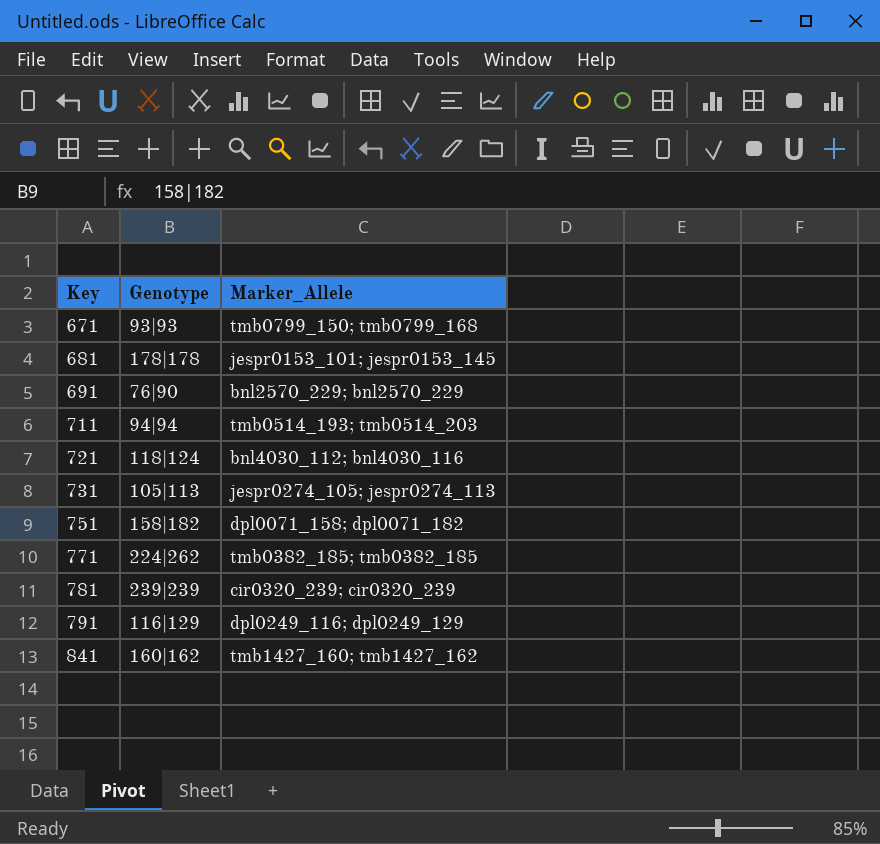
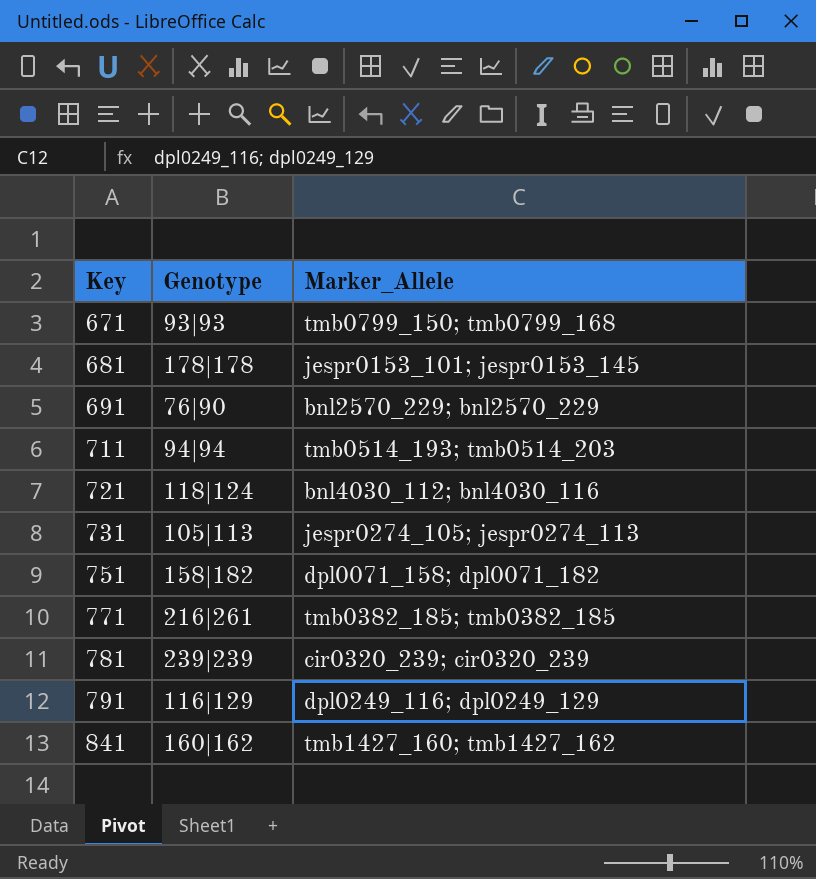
771 | Genotype: 224|262 -> 216|261

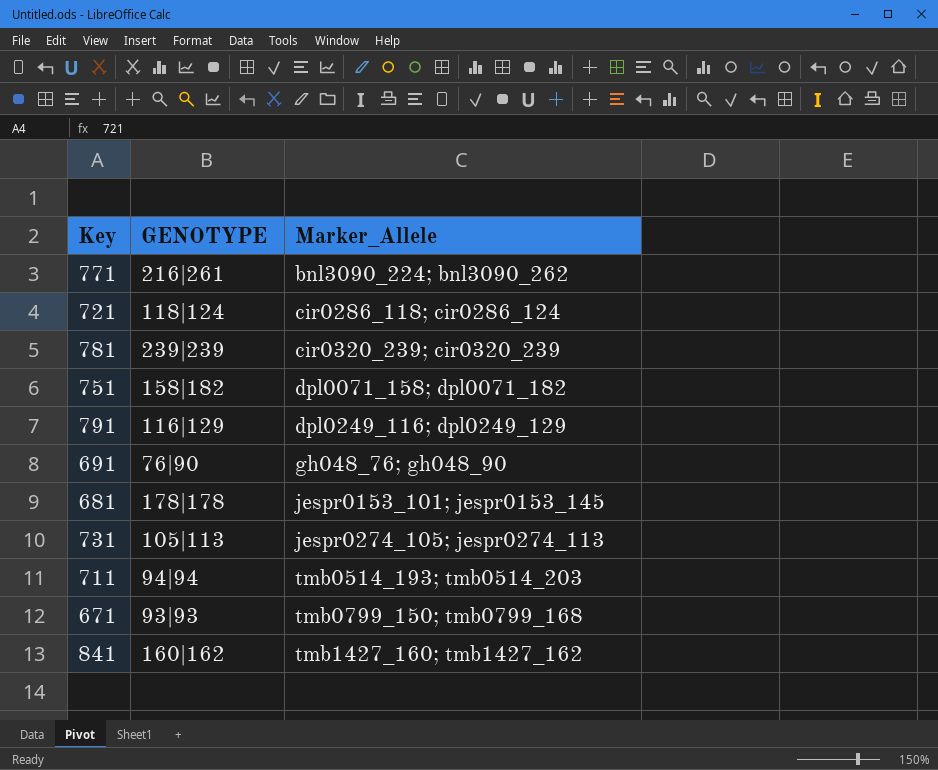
row order: Key ascending -> Marker_Allele ascending
column name: Genotype -> GENOTYPE
771 | Marker_Allele: tmb0382_185; tmb0382_185 -> bnl3090_224; bnl3090_262
721 | Marker_Allele: bnl4030_112; bnl4030_116 -> cir0286_118; cir0286_124
691 | Marker_Allele: bnl2570_229; bnl2570_229 -> gh048_76; gh048_90

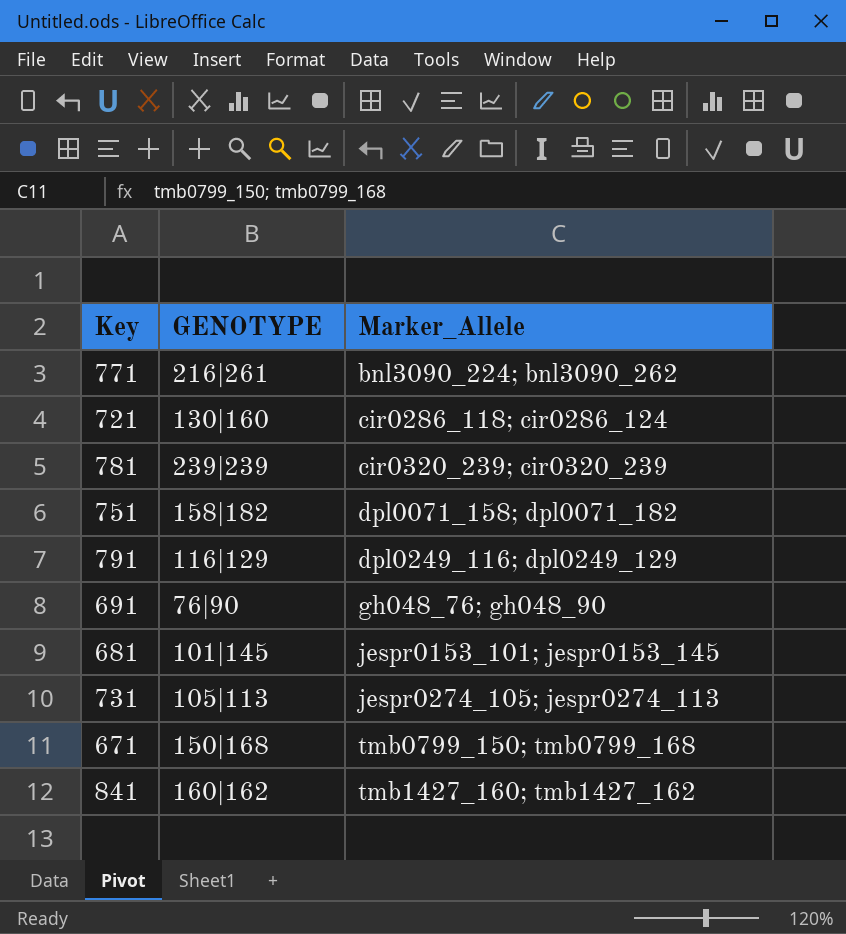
row 711: 94|94 | tmb0514_193; tmb0514_203 -> none
721 | GENOTYPE: 118|124 -> 130|160
681 | GENOTYPE: 178|178 -> 101|145
671 | GENOTYPE: 93|93 -> 150|168

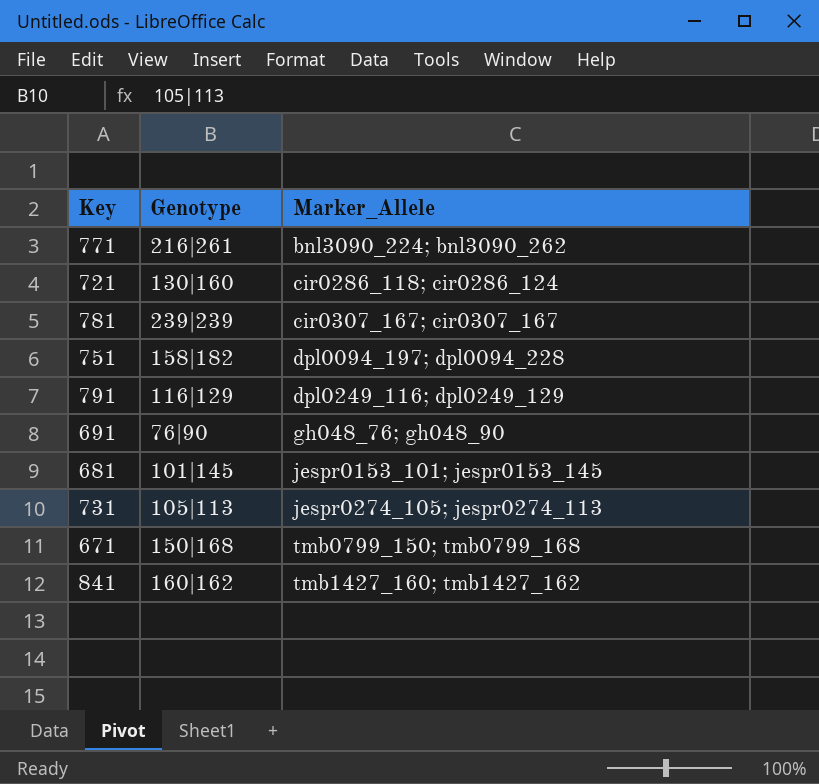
column name: GENOTYPE -> Genotype
781 | Marker_Allele: cir0320_239; cir0320_239 -> cir0307_167; cir0307_167
751 | Marker_Allele: dpl0071_158; dpl0071_182 -> dpl0094_197; dpl0094_228

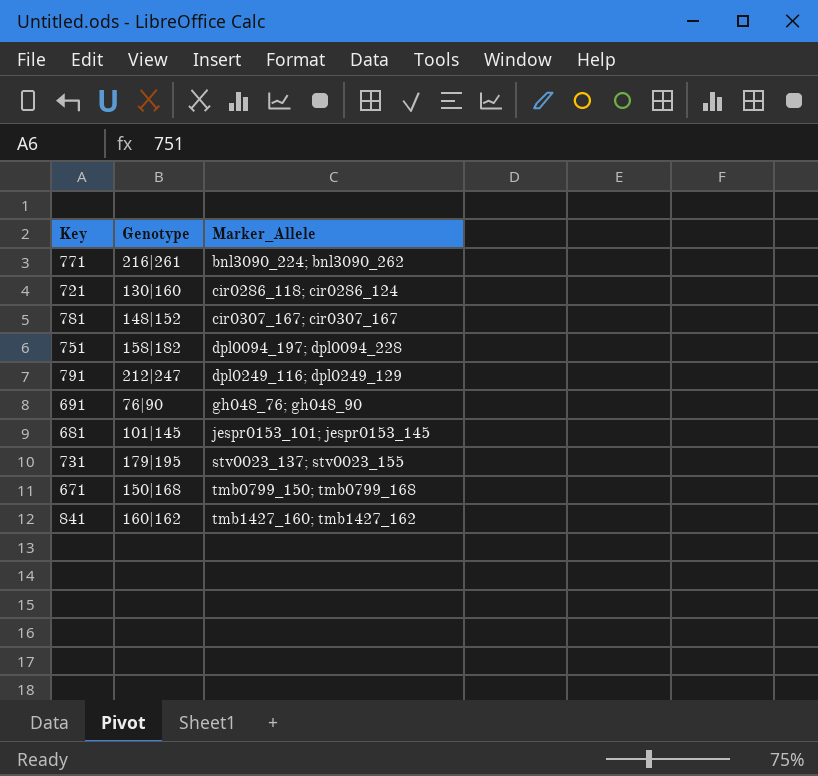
781 | Genotype: 239|239 -> 148|152
791 | Genotype: 116|129 -> 212|247
731 | Genotype: 105|113 -> 179|195
731 | Marker_Allele: jespr0274_105; jespr0274_113 -> stv0023_137; stv0023_155

